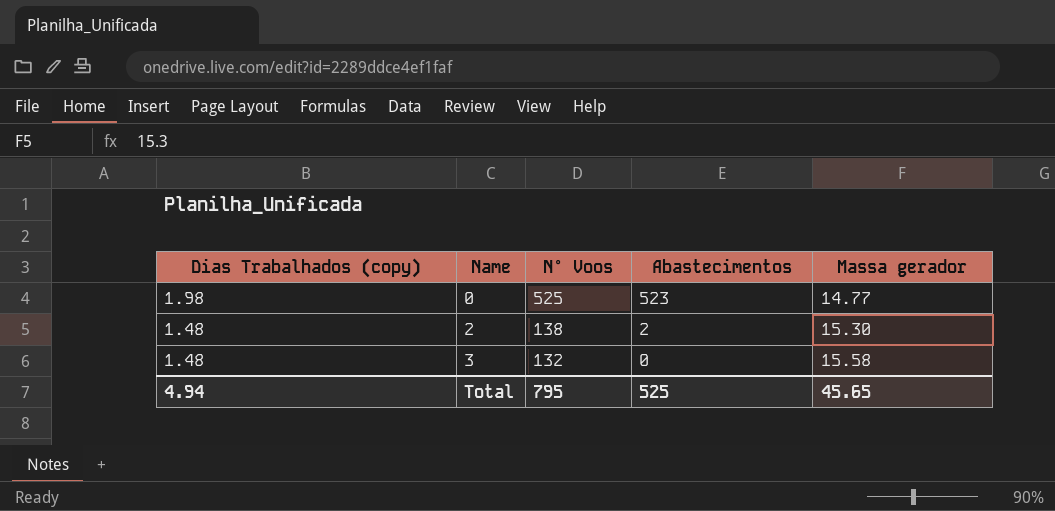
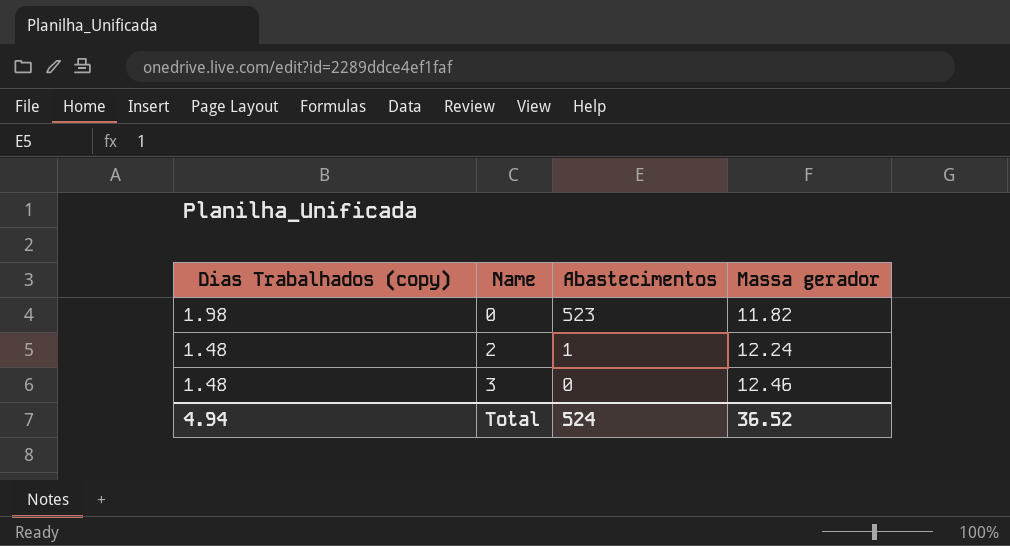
column N° Voos | position: 3 -> none
0 | Massa gerador: 14.77 -> 11.82
2 | Abastecimentos: 2 -> 1
2 | Massa gerador: 15.30 -> 12.24
3 | Massa gerador: 15.58 -> 12.46
Total | Abastecimentos: 525 -> 524
Total | Massa gerador: 45.65 -> 36.52

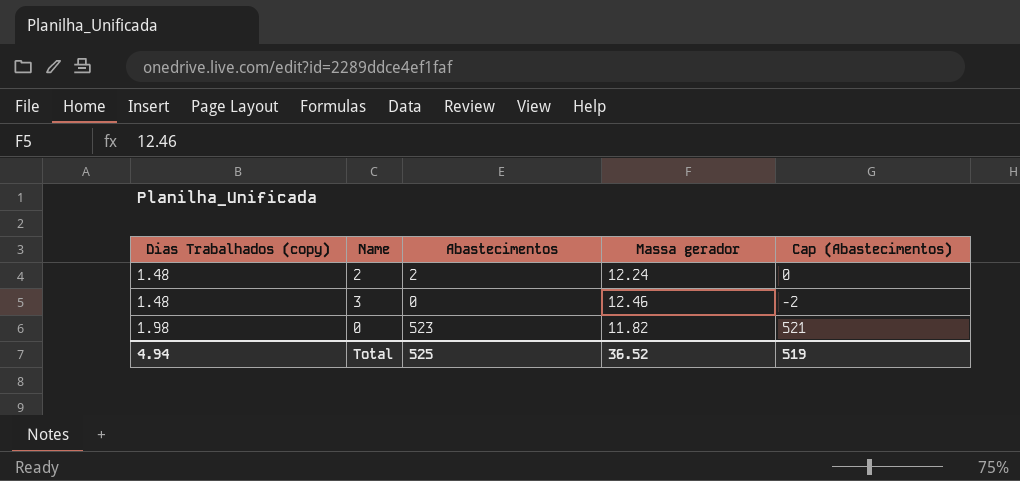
row order: Dias Trabalhados (copy) descending -> Dias Trabalhados (copy) ascending
column Cap (Abastecimentos) | formula: none -> [Abastecimentos] - 2
2 | Abastecimentos: 1 -> 2
Total | Abastecimentos: 524 -> 525

